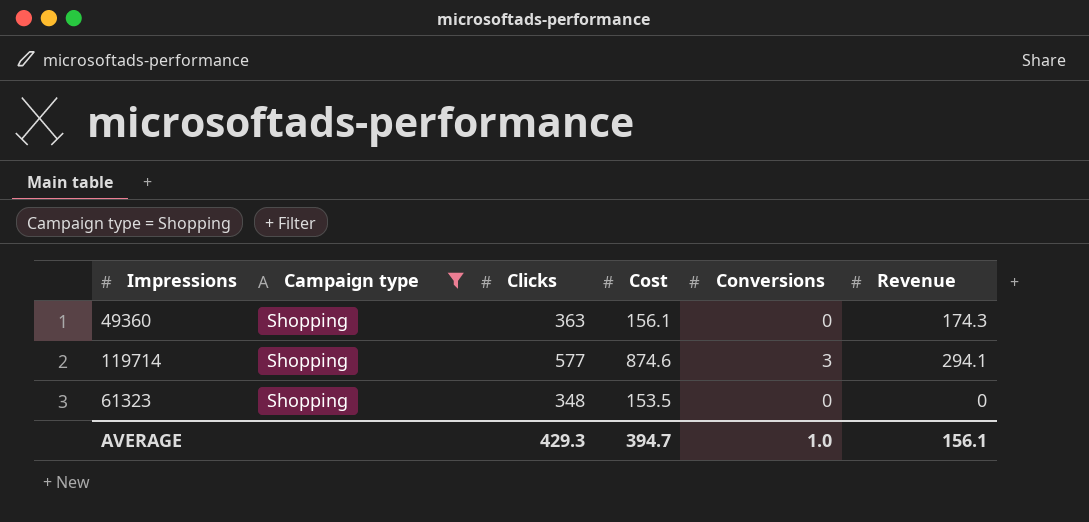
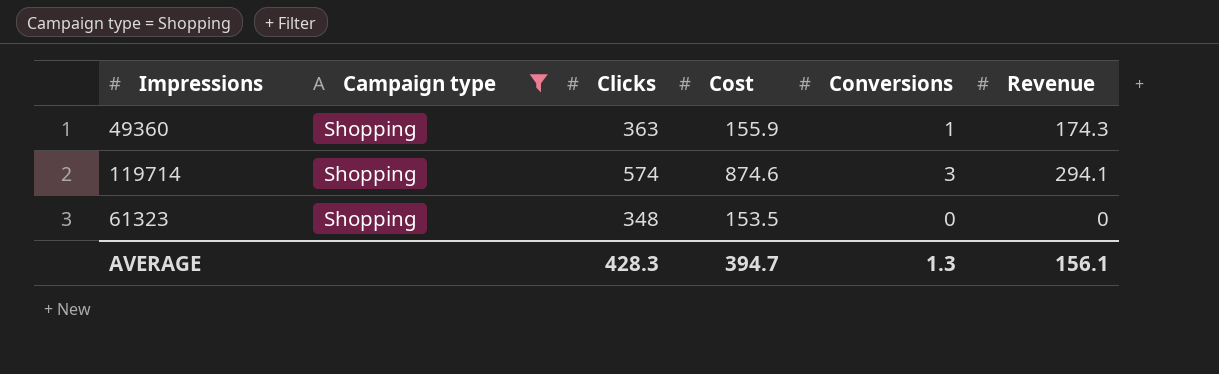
49360 | Cost: 156.1 -> 155.9
49360 | Conversions: 0 -> 1
119714 | Clicks: 577 -> 574
AVERAGE | Clicks: 429.3 -> 428.3
AVERAGE | Conversions: 1.0 -> 1.3

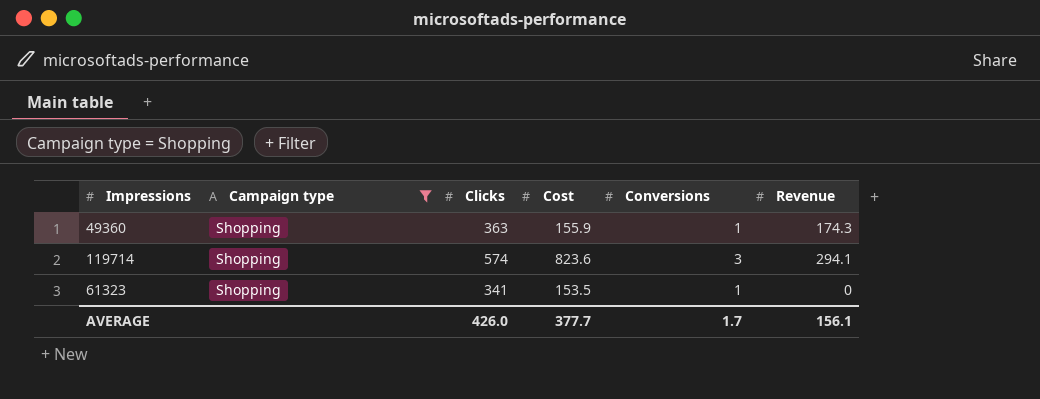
119714 | Cost: 874.6 -> 823.6
61323 | Clicks: 348 -> 341
61323 | Conversions: 0 -> 1
AVERAGE | Clicks: 428.3 -> 426.0
AVERAGE | Cost: 394.7 -> 377.7
AVERAGE | Conversions: 1.3 -> 1.7

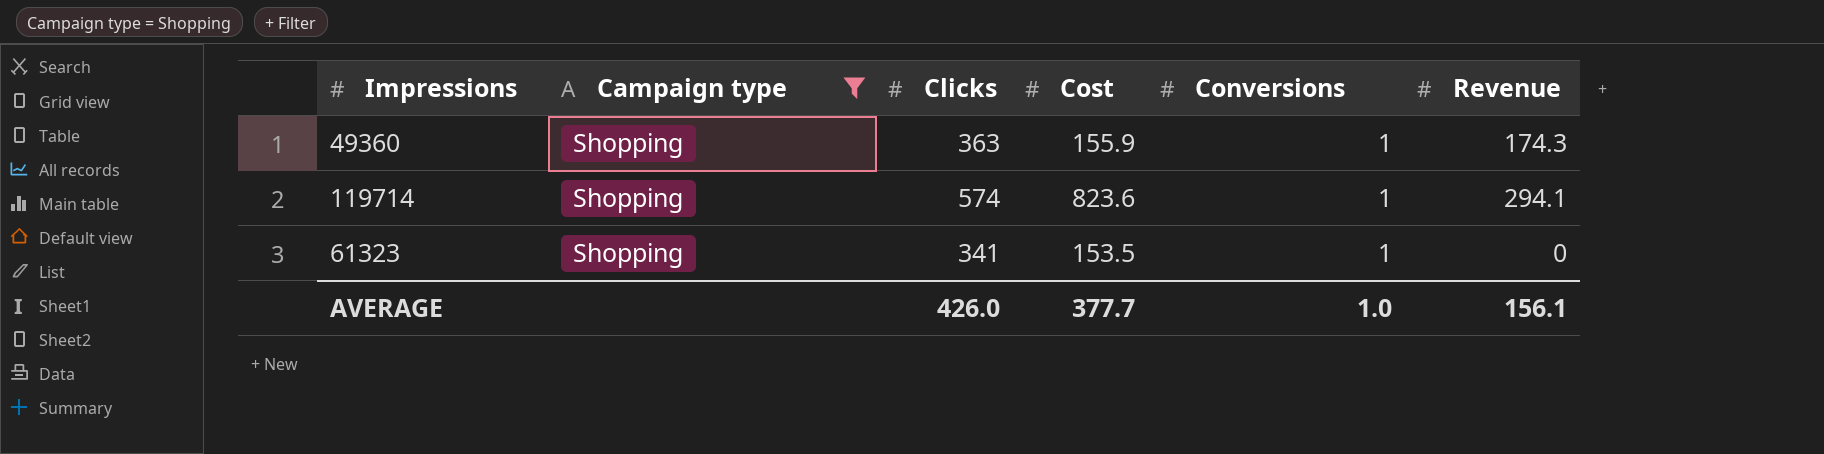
119714 | Conversions: 3 -> 1
AVERAGE | Conversions: 1.7 -> 1.0

